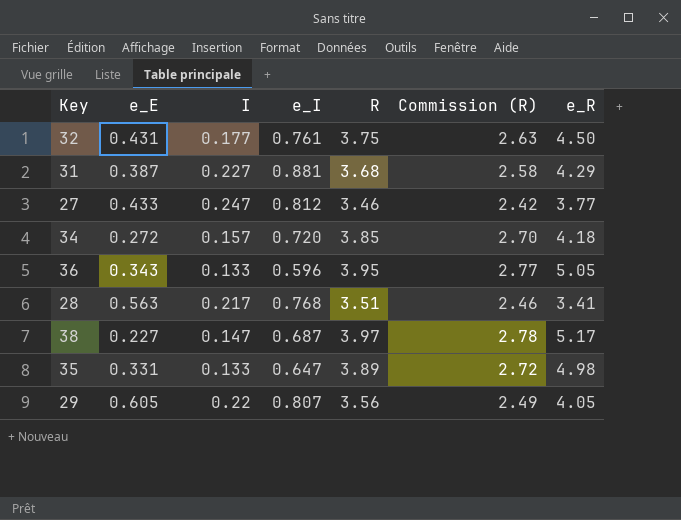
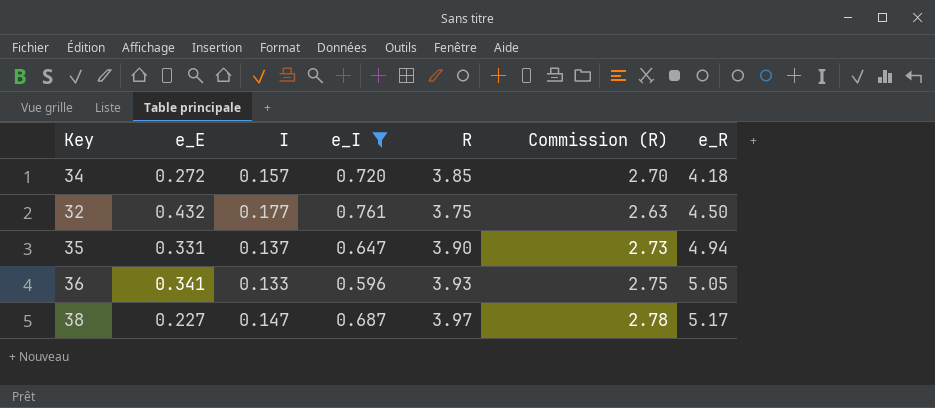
filter: none -> e_I <= 0.761
row order: none -> e_R ascending
32 | e_E: 0.431 -> 0.432
35 | I: 0.133 -> 0.137
35 | R: 3.89 -> 3.90
35 | Commission (R): 2.72 -> 2.73
35 | e_R: 4.98 -> 4.94
36 | e_E: 0.343 -> 0.341
36 | R: 3.95 -> 3.93
36 | Commission (R): 2.77 -> 2.75

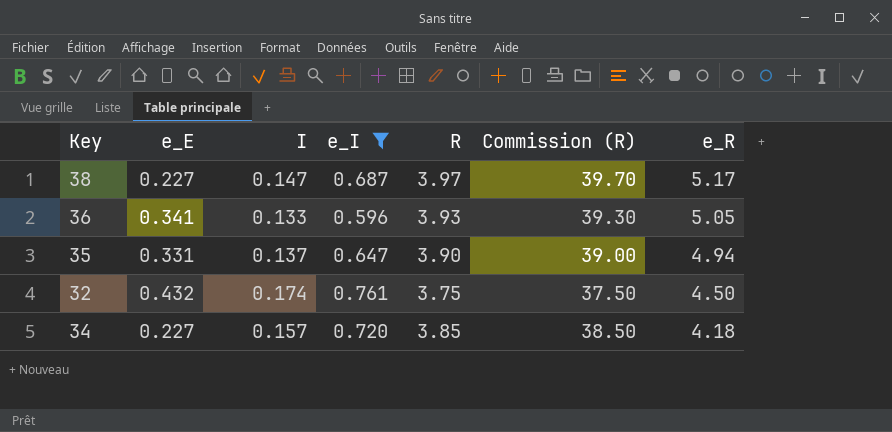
row order: e_R ascending -> e_R descending
column Commission (R) | formula: [R] * 0.7 -> [R] * 10
32 | I: 0.177 -> 0.174
34 | e_E: 0.272 -> 0.227

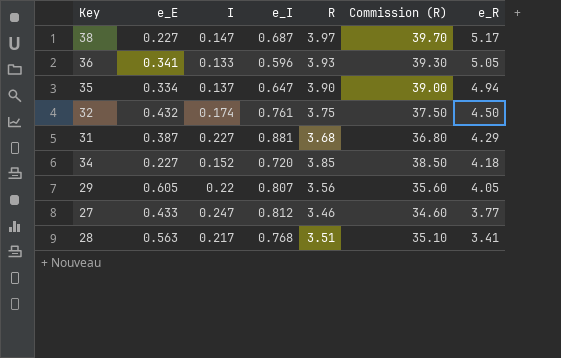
filter: e_I <= 0.761 -> none
35 | e_E: 0.331 -> 0.334
34 | I: 0.157 -> 0.152

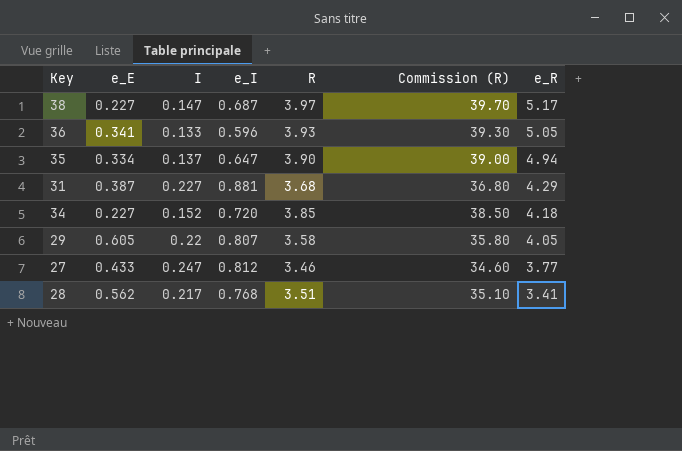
row 32: 0.432 | 0.174 | 0.761 | 3.75 | 37.50 | 4.50 -> none
29 | R: 3.56 -> 3.58
29 | Commission (R): 35.60 -> 35.80
28 | e_E: 0.563 -> 0.562

